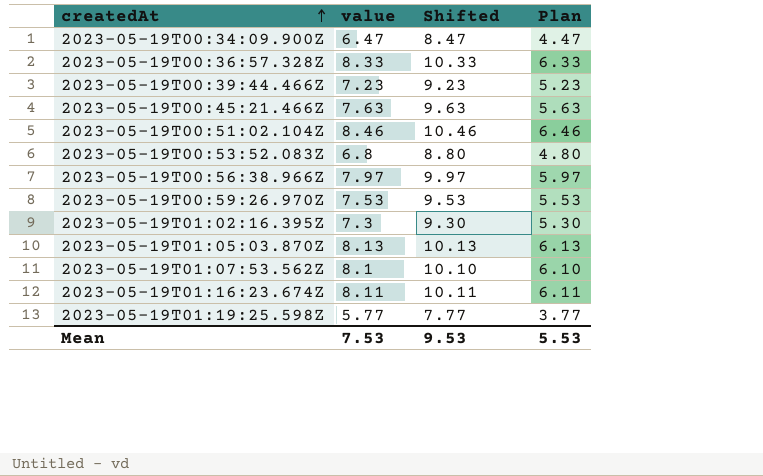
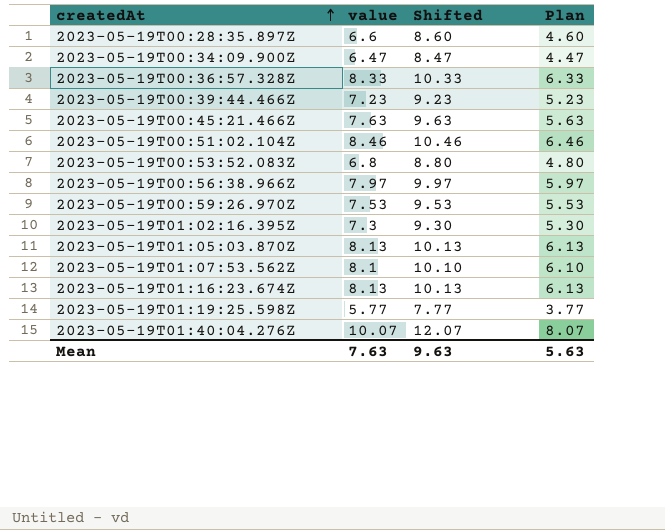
row 2023-05-19T00:28:35.897Z: none -> 6.6 | 8.60 | 4.60
2023-05-19T01:16:23.674Z | value: 8.11 -> 8.13
2023-05-19T01:16:23.674Z | Shifted: 10.11 -> 10.13
2023-05-19T01:16:23.674Z | Plan: 6.11 -> 6.13
row 2023-05-19T01:40:04.276Z: none -> 10.07 | 12.07 | 8.07
Mean | value: 7.53 -> 7.63
Mean | Shifted: 9.53 -> 9.63
Mean | Plan: 5.53 -> 5.63

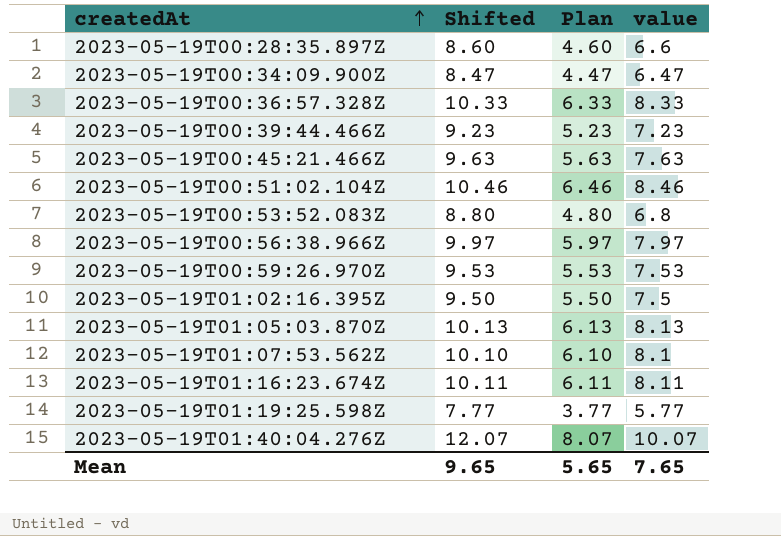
column value | position: 2 -> 4
2023-05-19T01:02:16.395Z | Shifted: 9.30 -> 9.50
2023-05-19T01:02:16.395Z | Plan: 5.30 -> 5.50
2023-05-19T01:02:16.395Z | value: 7.3 -> 7.5
2023-05-19T01:16:23.674Z | Shifted: 10.13 -> 10.11
2023-05-19T01:16:23.674Z | Plan: 6.13 -> 6.11
2023-05-19T01:16:23.674Z | value: 8.13 -> 8.11
Mean | Shifted: 9.63 -> 9.65
Mean | Plan: 5.63 -> 5.65
Mean | value: 7.63 -> 7.65

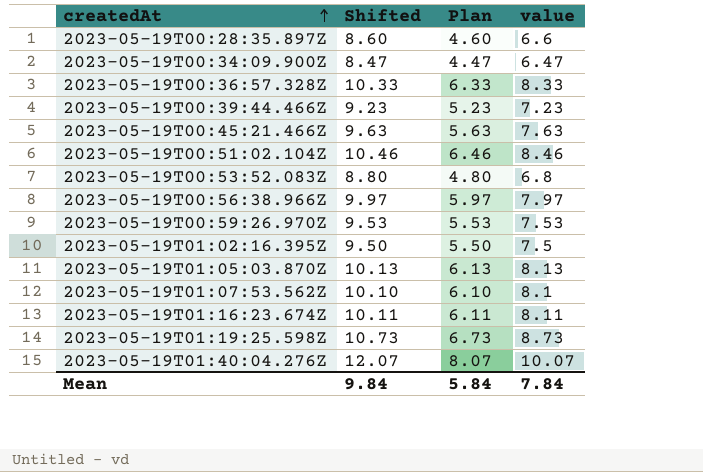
2023-05-19T01:19:25.598Z | Shifted: 7.77 -> 10.73
2023-05-19T01:19:25.598Z | Plan: 3.77 -> 6.73
2023-05-19T01:19:25.598Z | value: 5.77 -> 8.73
Mean | Shifted: 9.65 -> 9.84
Mean | Plan: 5.65 -> 5.84
Mean | value: 7.65 -> 7.84

